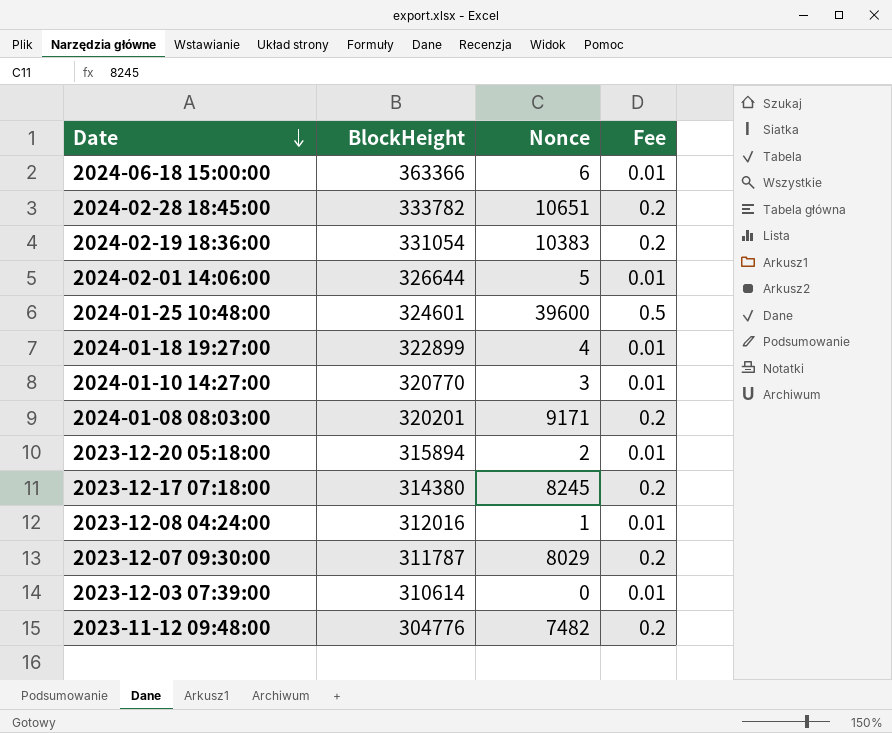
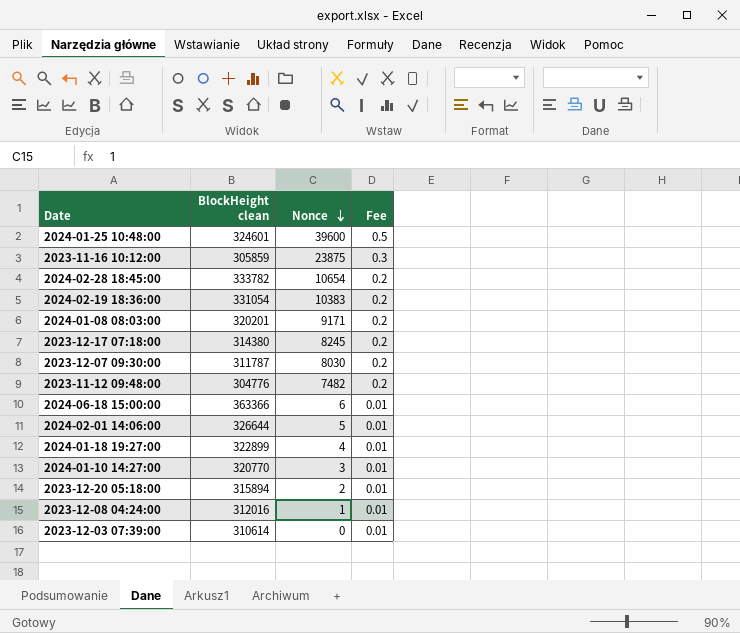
row order: Date descending -> Nonce descending
column name: BlockHeight -> BlockHeight clean
row 2023-11-16 10:12:00: none -> 305859 | 23875 | 0.3
2024-02-28 18:45:00 | Nonce: 10651 -> 10654
2023-12-07 09:30:00 | Nonce: 8029 -> 8030

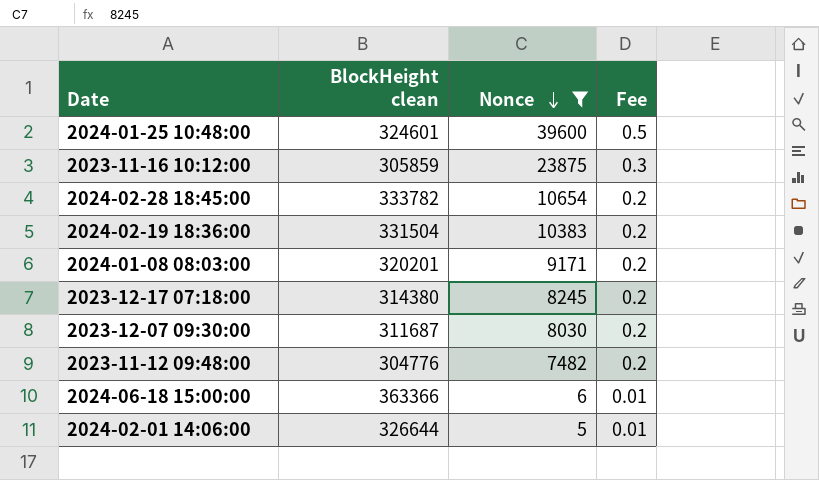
filter: none -> Nonce >= 5
2024-02-19 18:36:00 | BlockHeight clean: 331054 -> 331504
2023-12-07 09:30:00 | BlockHeight clean: 311787 -> 311687

